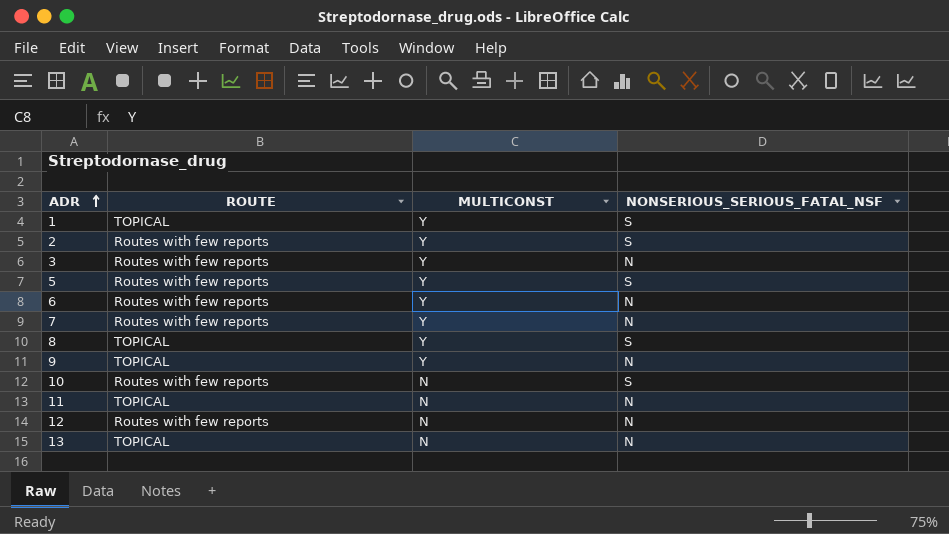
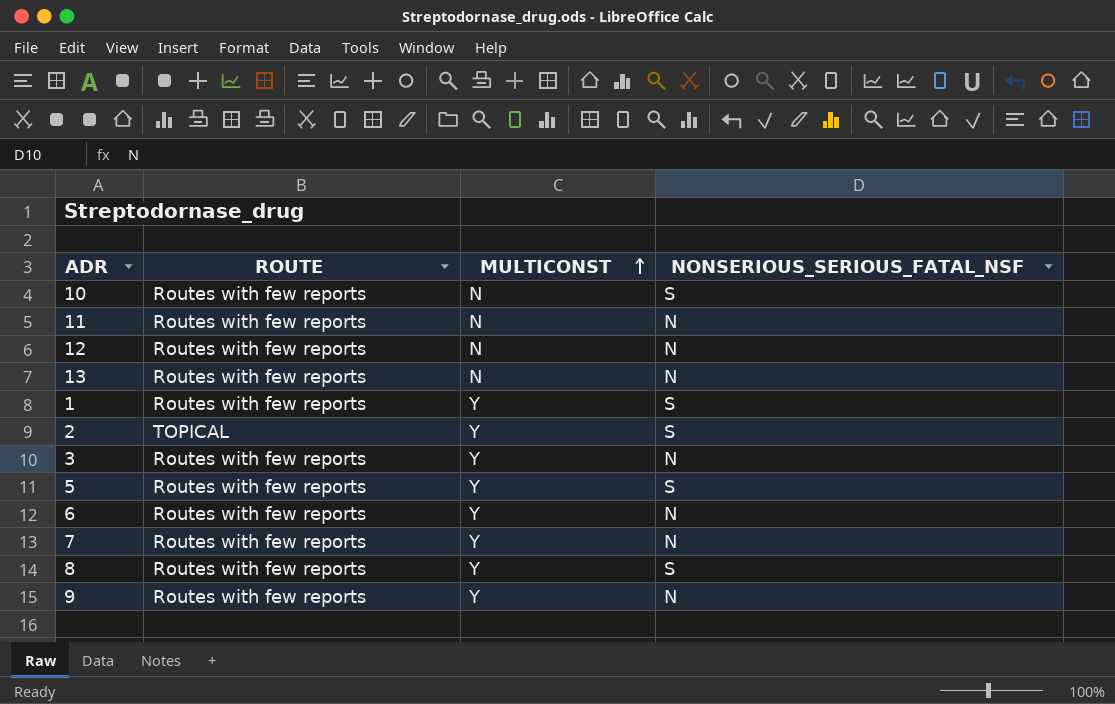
row order: ADR ascending -> MULTICONST ascending
11 | ROUTE: TOPICAL -> Routes with few reports
13 | ROUTE: TOPICAL -> Routes with few reports
1 | ROUTE: TOPICAL -> Routes with few reports
2 | ROUTE: Routes with few reports -> TOPICAL
8 | ROUTE: TOPICAL -> Routes with few reports
9 | ROUTE: TOPICAL -> Routes with few reports

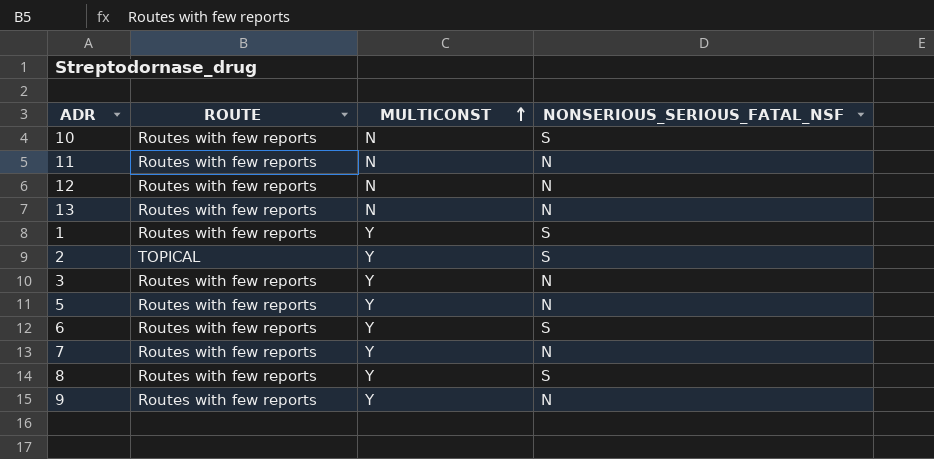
5 | NONSERIOUS_SERIOUS_FATAL_NSF: S -> N
6 | NONSERIOUS_SERIOUS_FATAL_NSF: N -> S

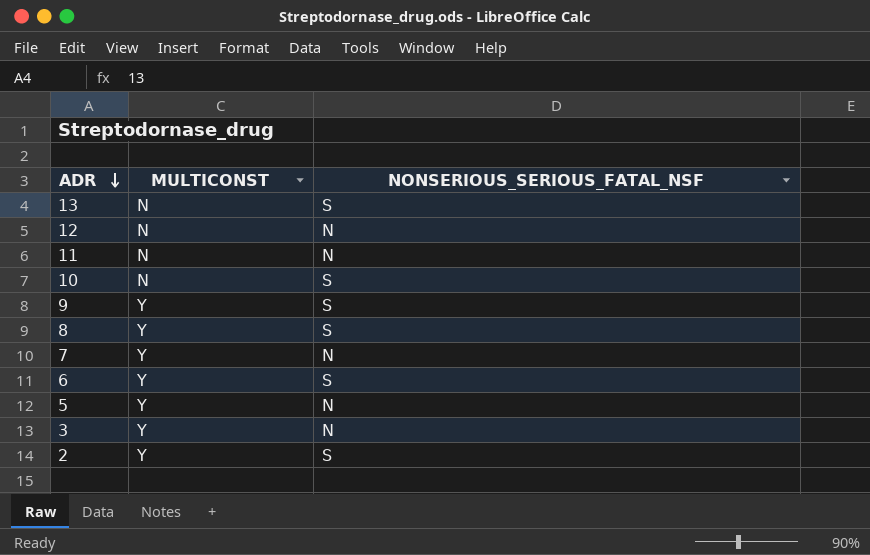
row order: MULTICONST ascending -> ADR descending
column ROUTE | position: 2 -> none
row 1: Routes with few reports | Y | S -> none
13 | NONSERIOUS_SERIOUS_FATAL_NSF: N -> S
9 | NONSERIOUS_SERIOUS_FATAL_NSF: N -> S

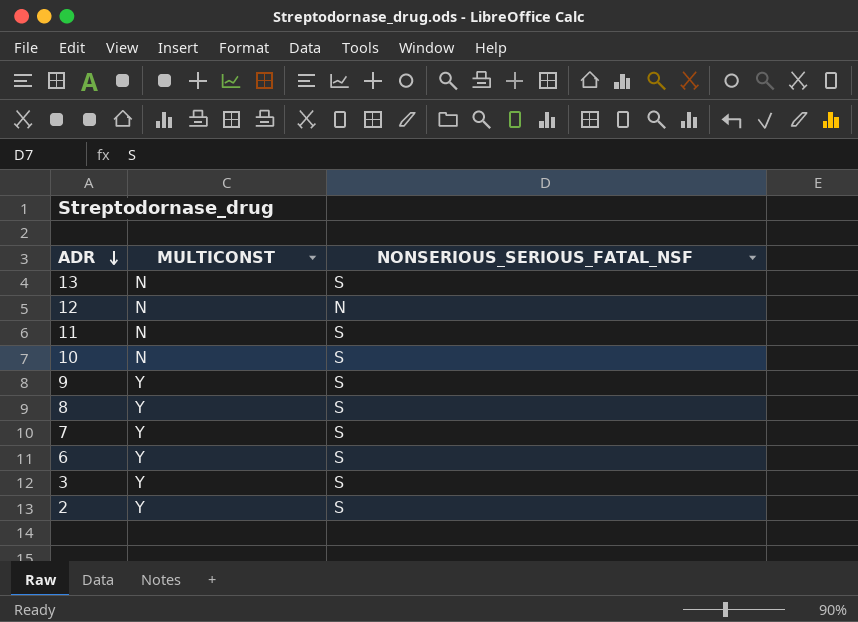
row 5: Y | N -> none
11 | NONSERIOUS_SERIOUS_FATAL_NSF: N -> S
7 | NONSERIOUS_SERIOUS_FATAL_NSF: N -> S
3 | NONSERIOUS_SERIOUS_FATAL_NSF: N -> S

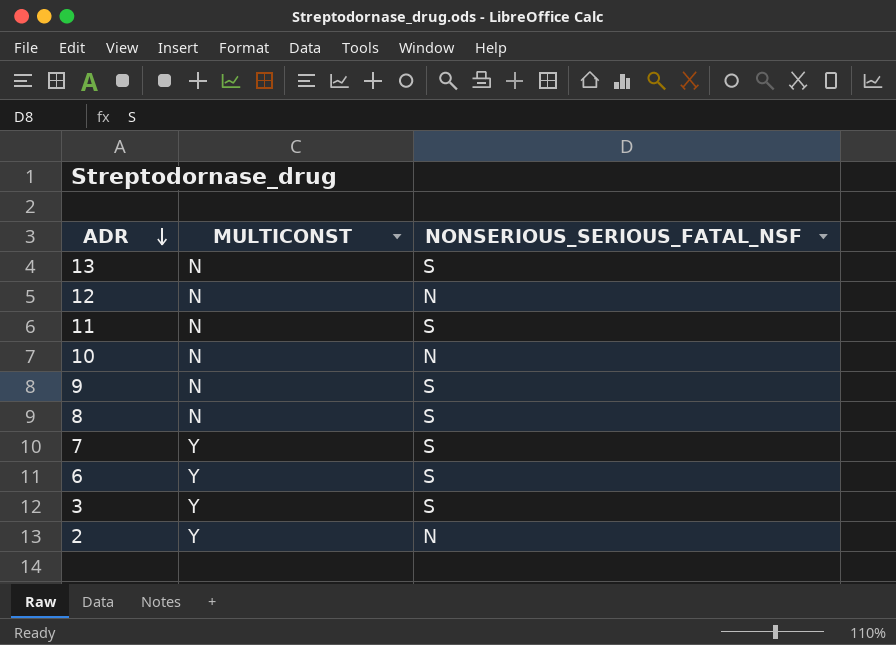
10 | NONSERIOUS_SERIOUS_FATAL_NSF: S -> N
9 | MULTICONST: Y -> N
8 | MULTICONST: Y -> N
2 | NONSERIOUS_SERIOUS_FATAL_NSF: S -> N

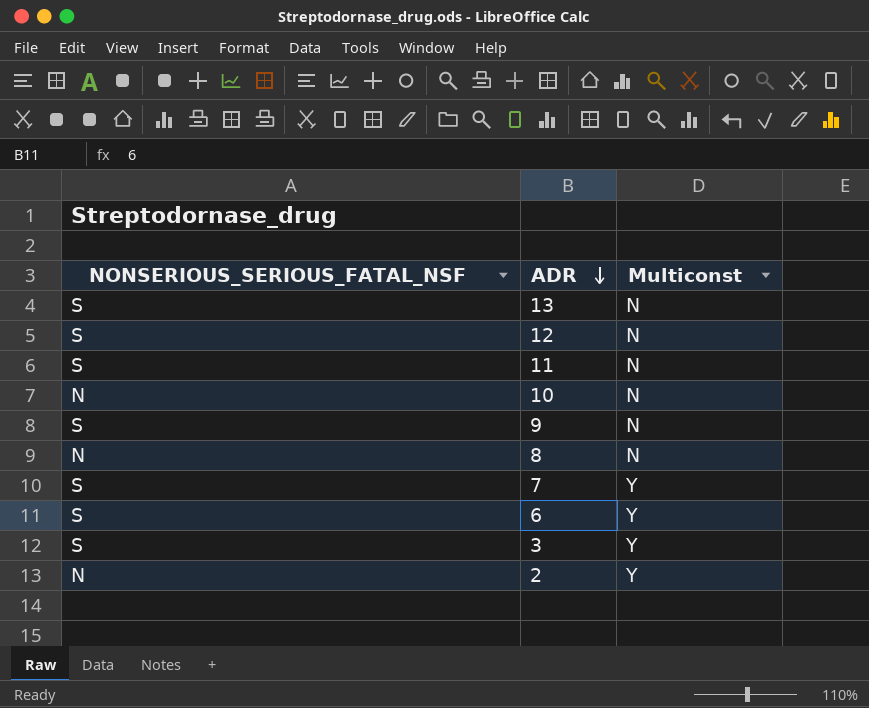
column NONSERIOUS_SERIOUS_FATAL_NSF | position: 3 -> 1
column name: MULTICONST -> Multiconst
12 | NONSERIOUS_SERIOUS_FATAL_NSF: N -> S
8 | NONSERIOUS_SERIOUS_FATAL_NSF: S -> N

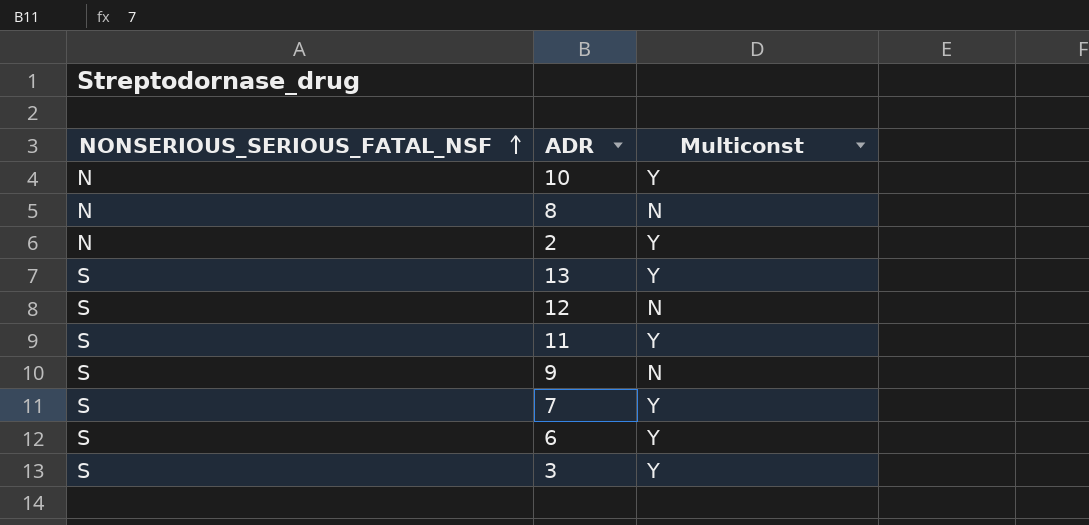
row order: ADR descending -> NONSERIOUS_SERIOUS_FATAL_NSF ascending
10 | Multiconst: N -> Y
13 | Multiconst: N -> Y
11 | Multiconst: N -> Y

